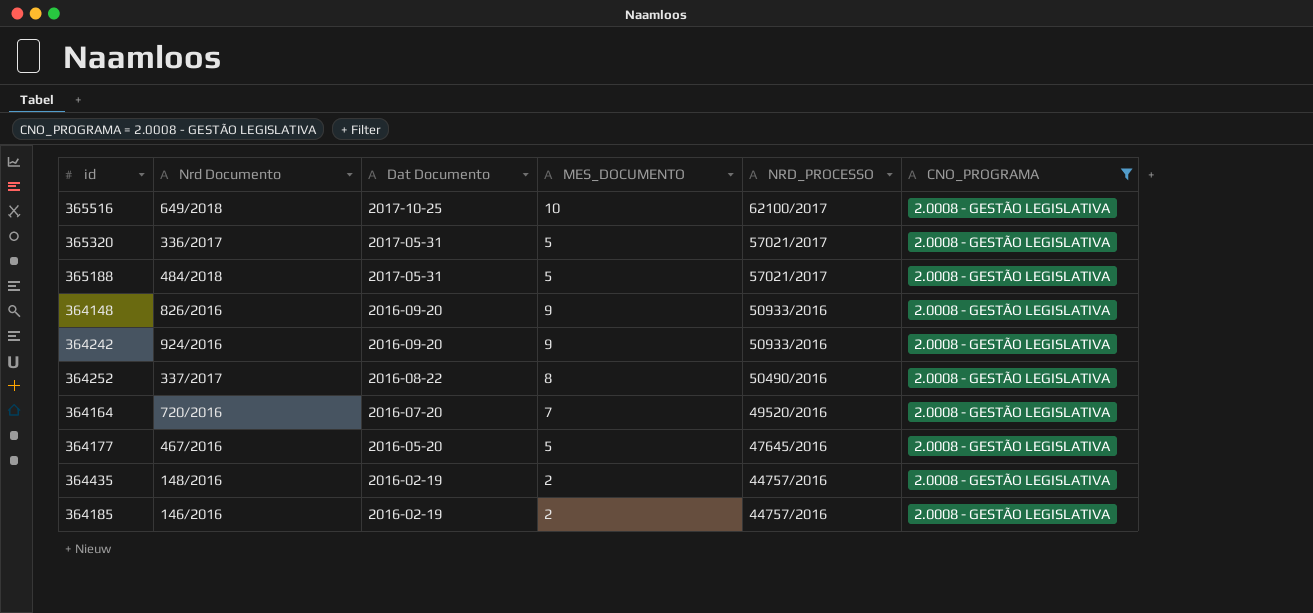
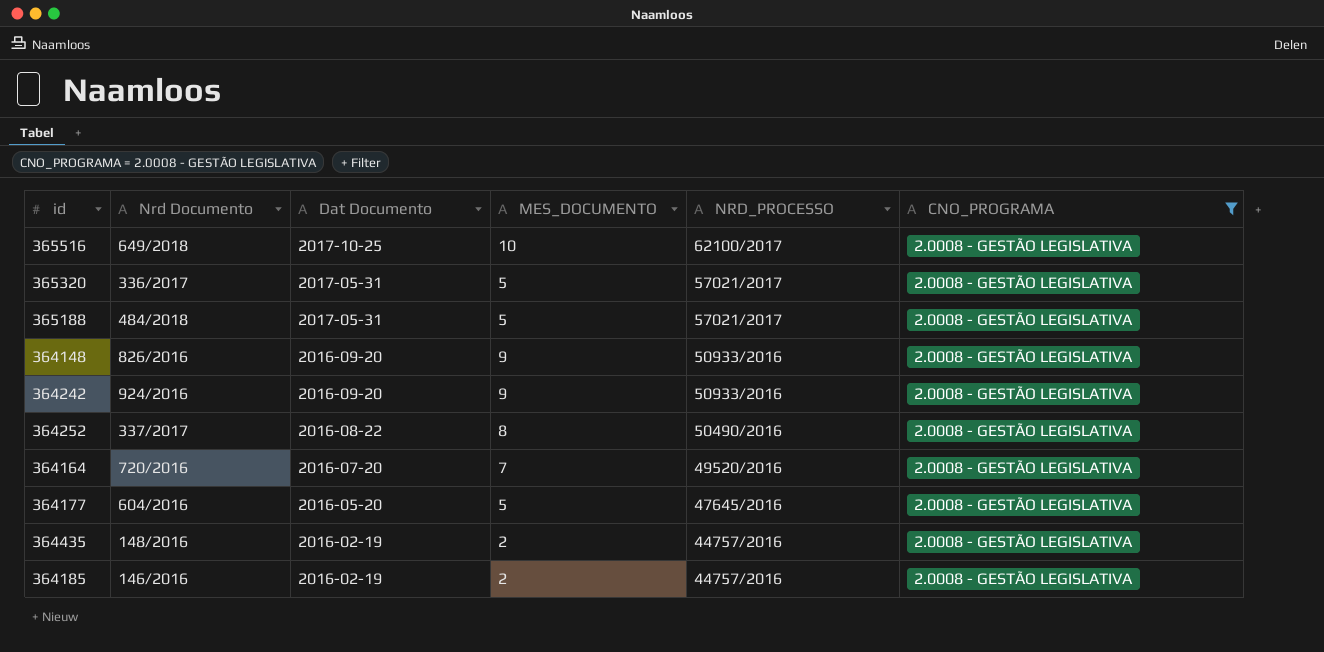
364177 | Nrd Documento: 467/2016 -> 604/2016

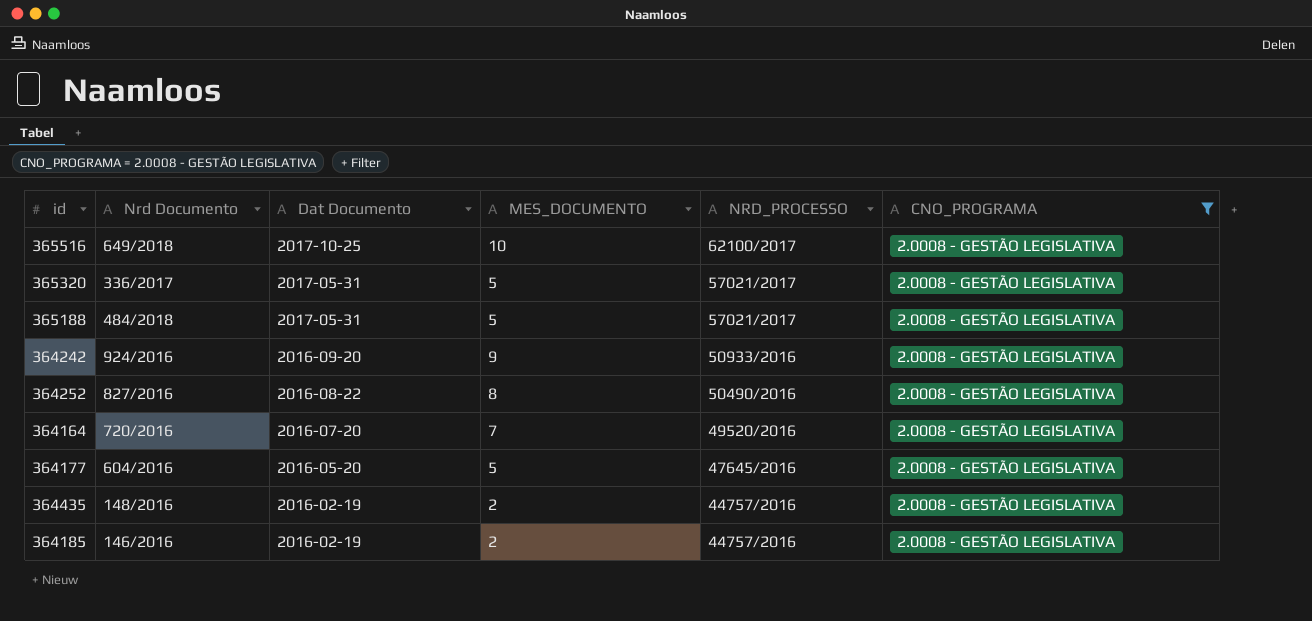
row 364148: 826/2016 | 2016-09-20 | 9 | 50933/2016 | 2.0008 - GESTÃO LEGISLATIVA -> none
364252 | Nrd Documento: 337/2017 -> 827/2016

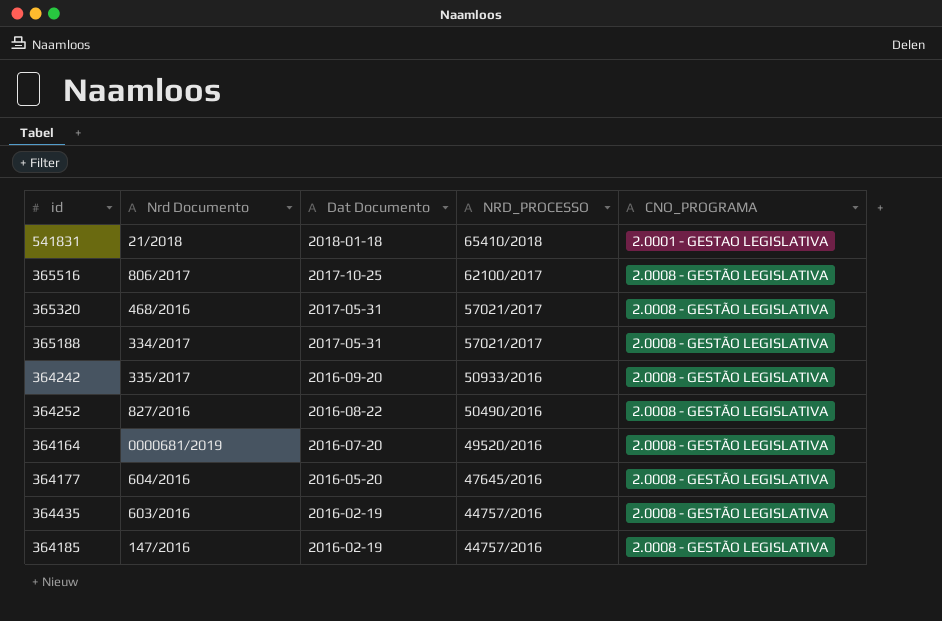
filter: CNO_PROGRAMA = 2.0008 - GESTÃO LEGISLATIVA -> none
column MES_DOCUMENTO | position: 4 -> none
365516 | Nrd Documento: 649/2018 -> 806/2017
365320 | Nrd Documento: 336/2017 -> 468/2016
365188 | Nrd Documento: 484/2018 -> 334/2017
364242 | Nrd Documento: 924/2016 -> 335/2017
364164 | Nrd Documento: 720/2016 -> 0000681/2019
364435 | Nrd Documento: 148/2016 -> 603/2016
364185 | Nrd Documento: 146/2016 -> 147/2016

